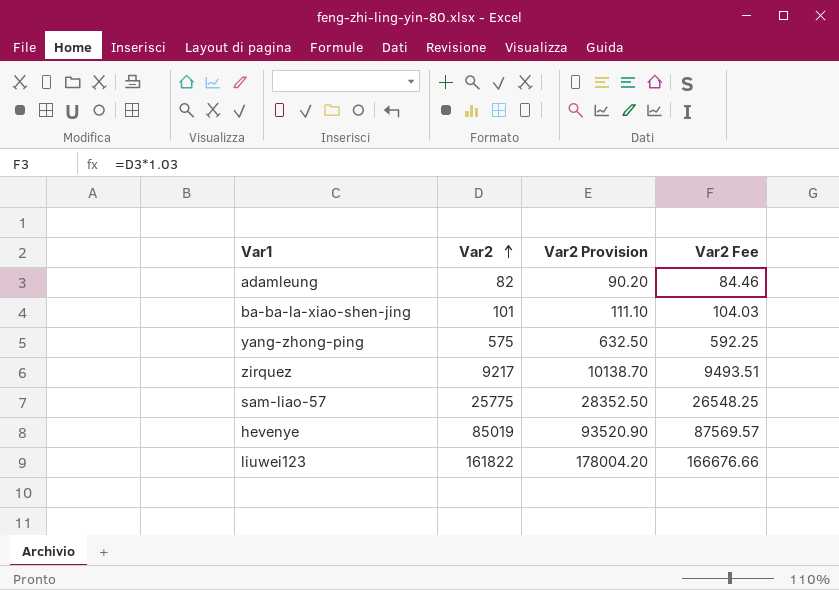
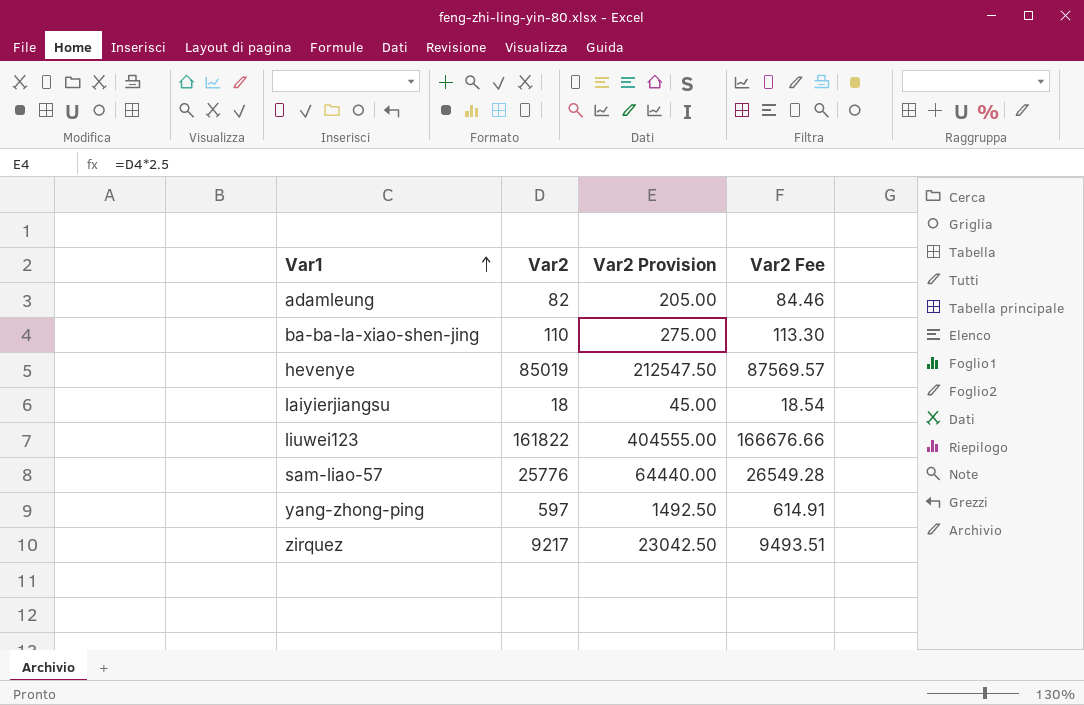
row order: Var2 ascending -> Var1 ascending
column Var2 Provision | formula: [Var2] * 1.1 -> [Var2] * 2.5
ba-ba-la-xiao-shen-jing | Var2: 101 -> 110
ba-ba-la-xiao-shen-jing | Var2 Fee: 104.03 -> 113.30
row laiyierjiangsu: none -> 18 | 45.00 | 18.54
sam-liao-57 | Var2: 25775 -> 25776
sam-liao-57 | Var2 Fee: 26548.25 -> 26549.28
yang-zhong-ping | Var2: 575 -> 597
yang-zhong-ping | Var2 Fee: 592.25 -> 614.91

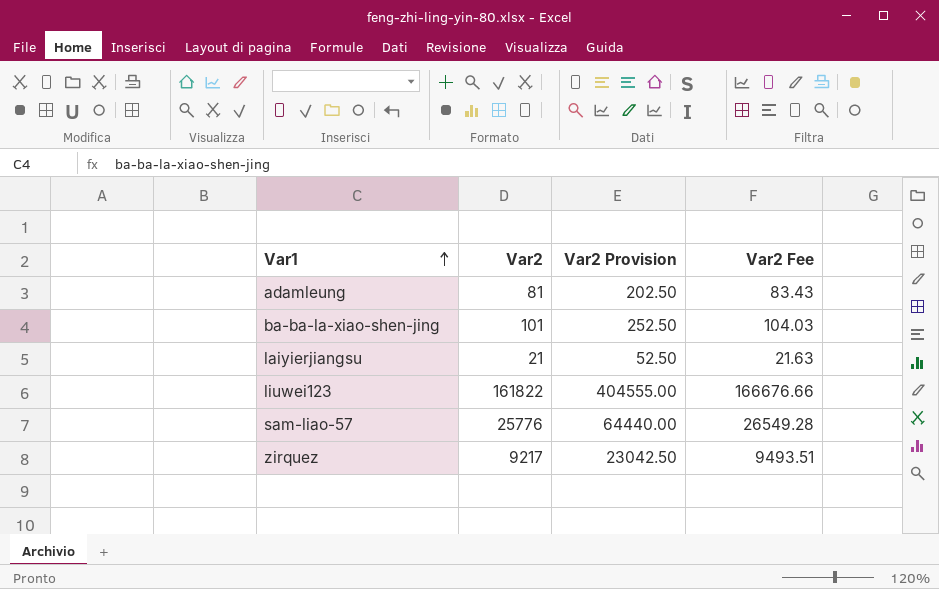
row hevenye: 85019 | 212547.50 | 87569.57 -> none
row yang-zhong-ping: 597 | 1492.50 | 614.91 -> none
adamleung | Var2: 82 -> 81
adamleung | Var2 Provision: 205.00 -> 202.50
adamleung | Var2 Fee: 84.46 -> 83.43
ba-ba-la-xiao-shen-jing | Var2: 110 -> 101
ba-ba-la-xiao-shen-jing | Var2 Provision: 275.00 -> 252.50
ba-ba-la-xiao-shen-jing | Var2 Fee: 113.30 -> 104.03
laiyierjiangsu | Var2: 18 -> 21
laiyierjiangsu | Var2 Provision: 45.00 -> 52.50
laiyierjiangsu | Var2 Fee: 18.54 -> 21.63

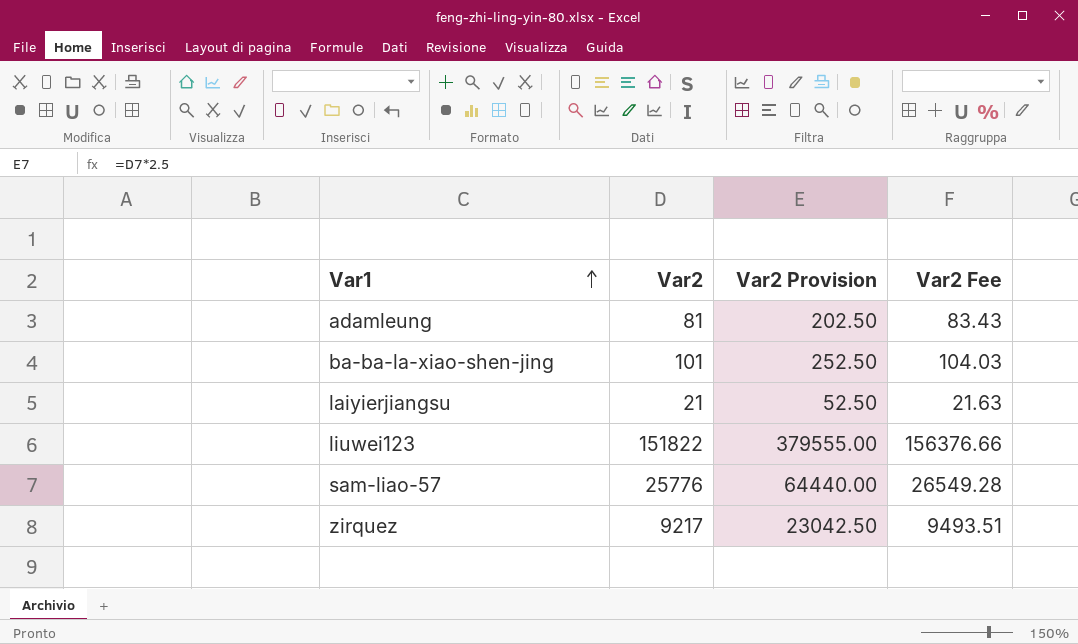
liuwei123 | Var2: 161822 -> 151822
liuwei123 | Var2 Provision: 404555.00 -> 379555.00
liuwei123 | Var2 Fee: 166676.66 -> 156376.66

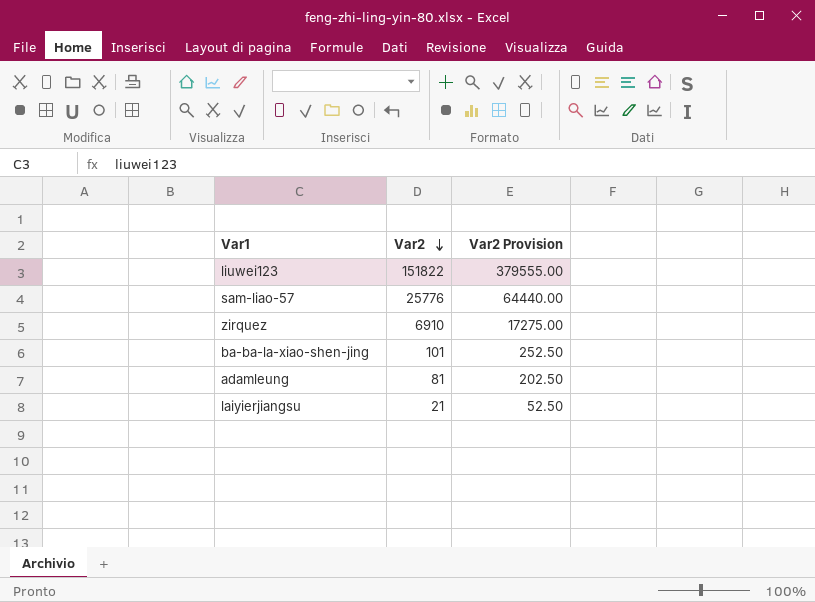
row order: Var1 ascending -> Var2 descending
column Var2 Fee | formula: [Var2] * 1.03 -> none
zirquez | Var2: 9217 -> 6910
zirquez | Var2 Provision: 23042.50 -> 17275.00

